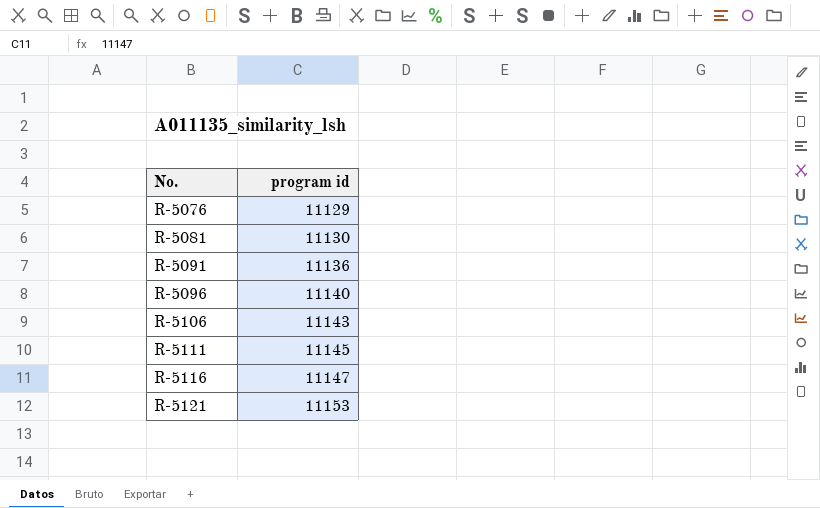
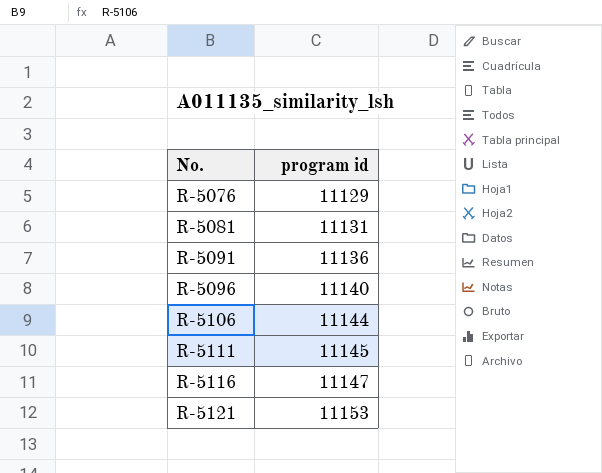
R-5081 | program id: 11130 -> 11131
R-5106 | program id: 11143 -> 11144

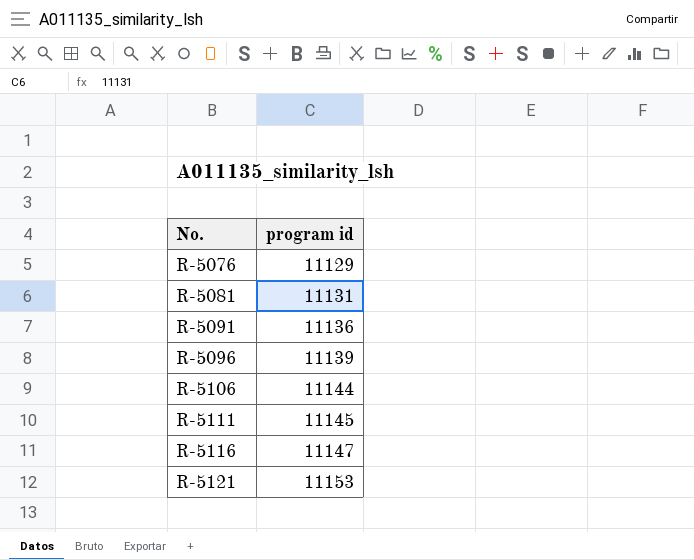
R-5096 | program id: 11140 -> 11139

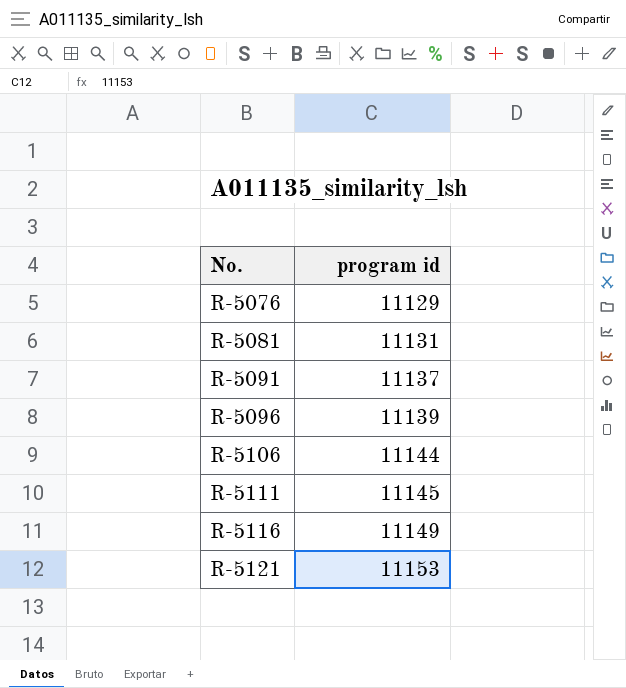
R-5091 | program id: 11136 -> 11137
R-5116 | program id: 11147 -> 11149

